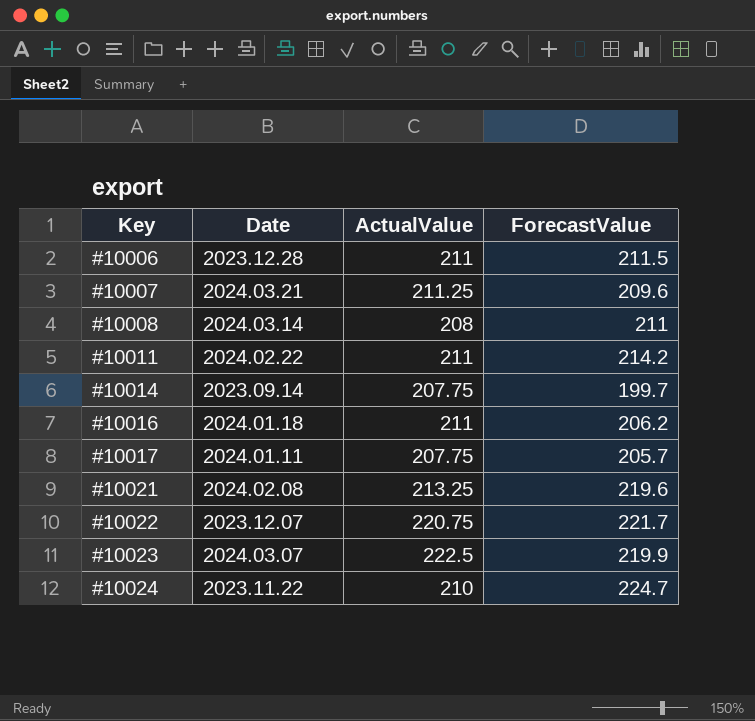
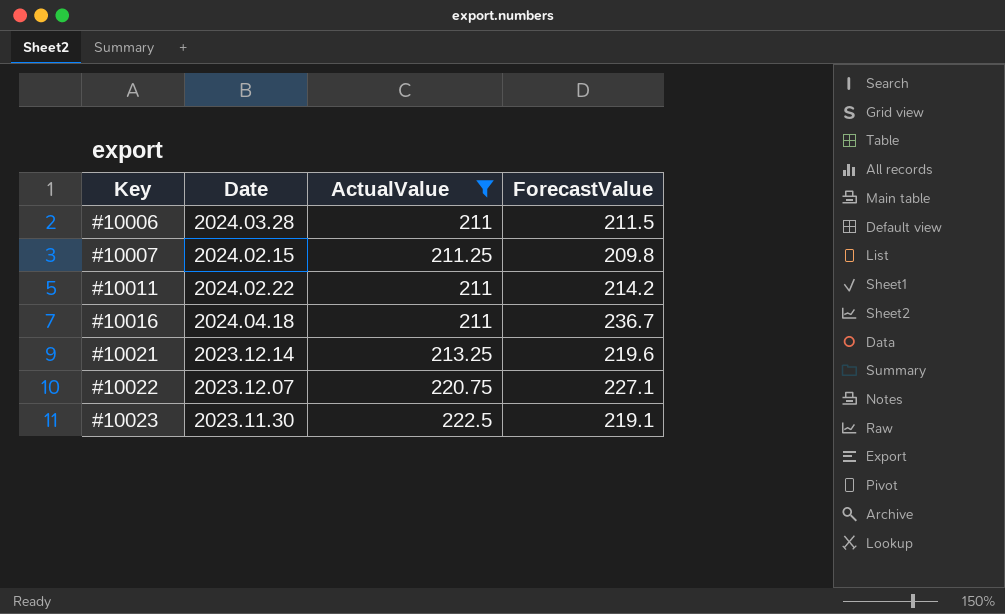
filter: none -> ActualValue >= 211
#10006 | Date: 2023.12.28 -> 2024.03.28
#10007 | Date: 2024.03.21 -> 2024.02.15
#10007 | ForecastValue: 209.6 -> 209.8
#10016 | Date: 2024.01.18 -> 2024.04.18
#10016 | ForecastValue: 206.2 -> 236.7
#10021 | Date: 2024.02.08 -> 2023.12.14
#10022 | ForecastValue: 221.7 -> 227.1
#10023 | Date: 2024.03.07 -> 2023.11.30
#10023 | ForecastValue: 219.9 -> 219.1

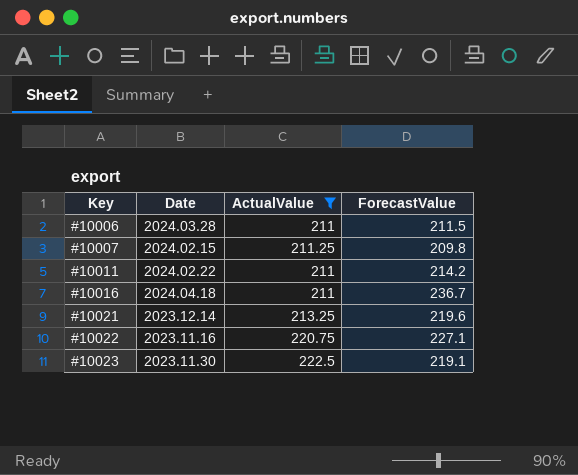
#10022 | Date: 2023.12.07 -> 2023.11.16

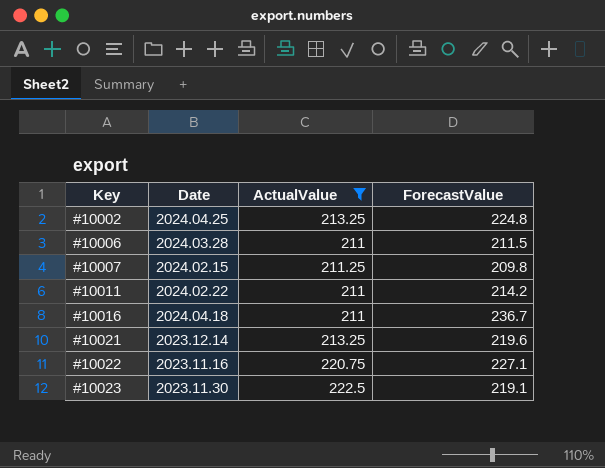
row #10002: none -> 2024.04.25 | 213.25 | 224.8

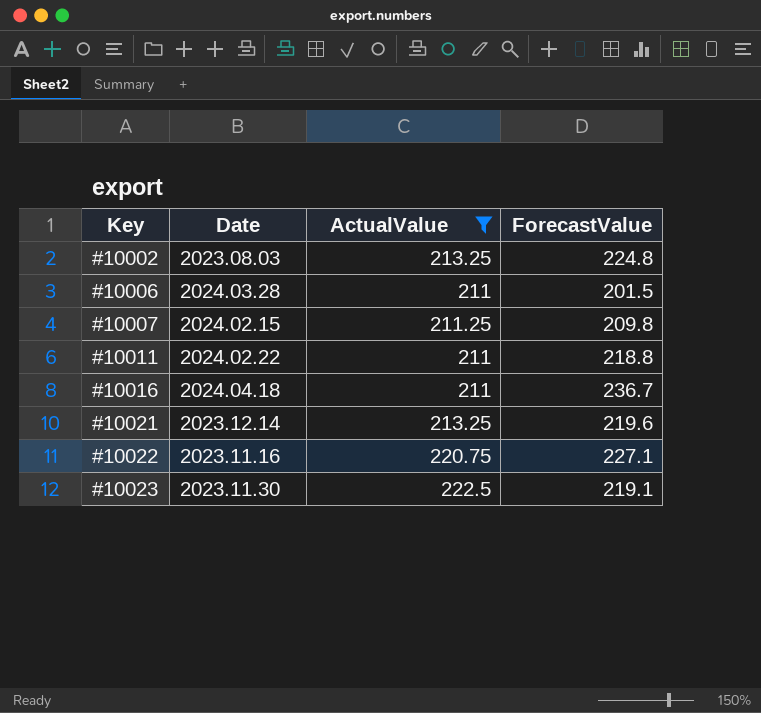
#10002 | Date: 2024.04.25 -> 2023.08.03
#10006 | ForecastValue: 211.5 -> 201.5
#10011 | ForecastValue: 214.2 -> 218.8

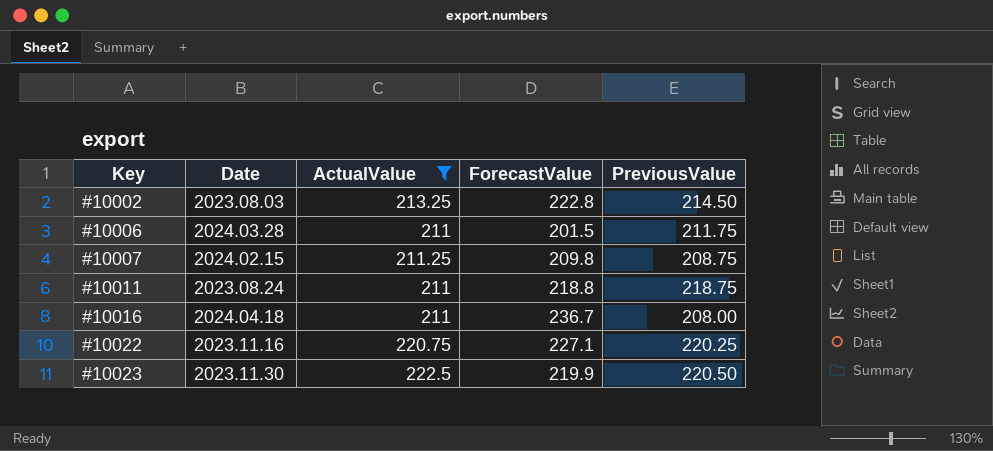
column PreviousValue | position: none -> 5
row #10021: 2023.12.14 | 213.25 | 219.6 -> none
#10002 | ForecastValue: 224.8 -> 222.8
#10011 | Date: 2024.02.22 -> 2023.08.24
#10023 | ForecastValue: 219.1 -> 219.9

